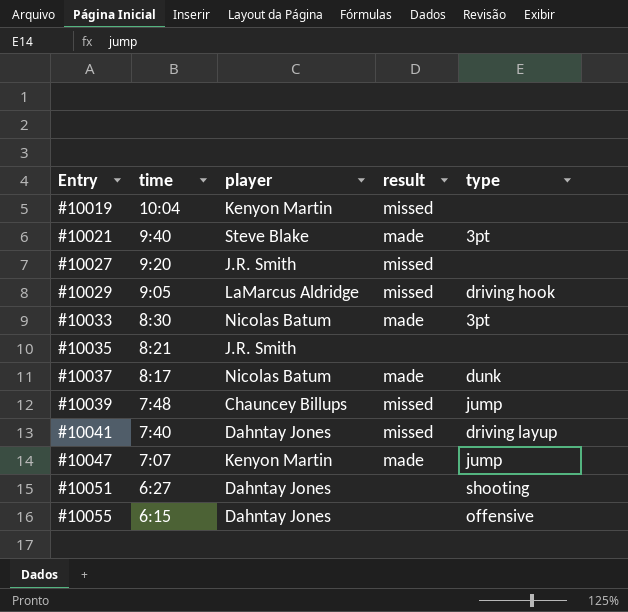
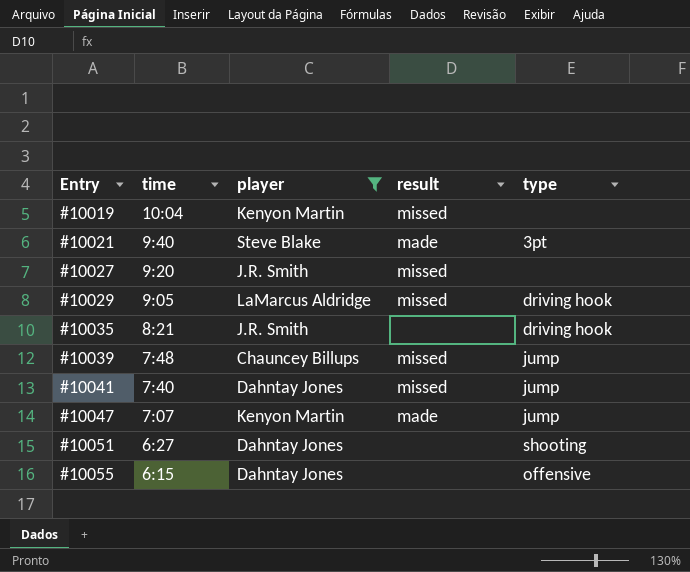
filter: none -> player != Nicolas Batum
#10035 | type: none -> driving hook
#10041 | type: driving layup -> jump

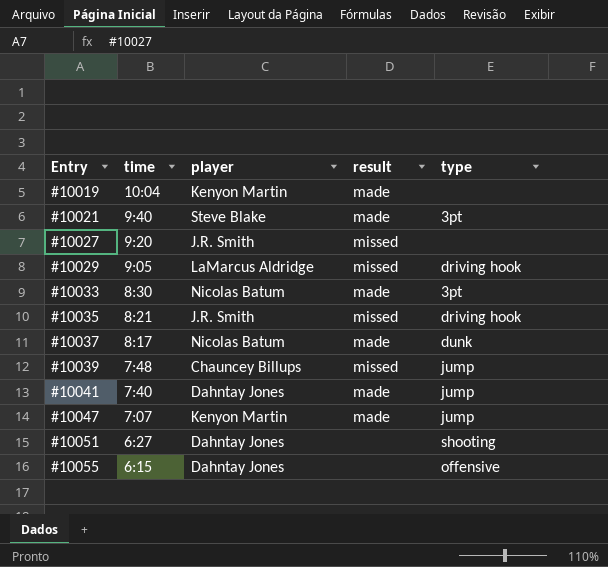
filter: player != Nicolas Batum -> none
#10019 | result: missed -> made
#10035 | result: none -> missed
#10041 | result: missed -> made

